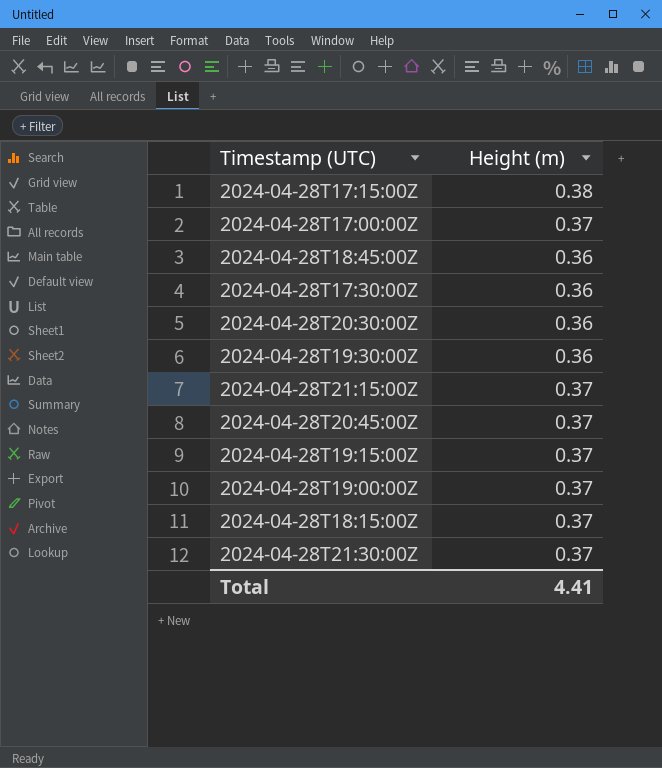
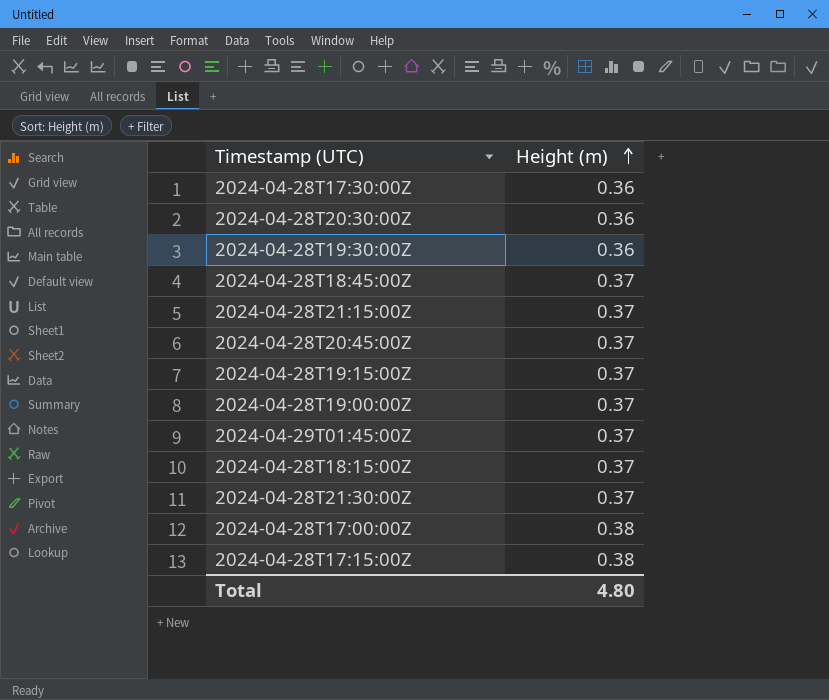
row order: none -> Height (m) ascending
2024-04-28T18:45:00Z | Height (m): 0.36 -> 0.37
row 2024-04-29T01:45:00Z: none -> 0.37
2024-04-28T17:00:00Z | Height (m): 0.37 -> 0.38
Total | Height (m): 4.41 -> 4.80

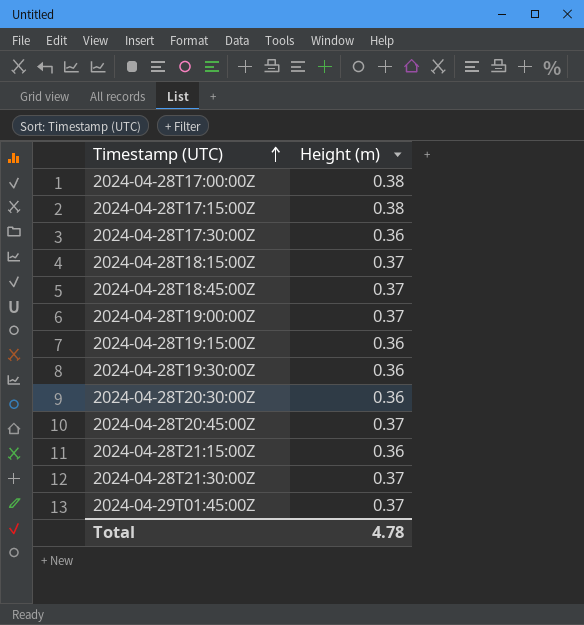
row order: Height (m) ascending -> Timestamp (UTC) ascending
2024-04-28T19:15:00Z | Height (m): 0.37 -> 0.36
2024-04-28T21:15:00Z | Height (m): 0.37 -> 0.36
Total | Height (m): 4.80 -> 4.78

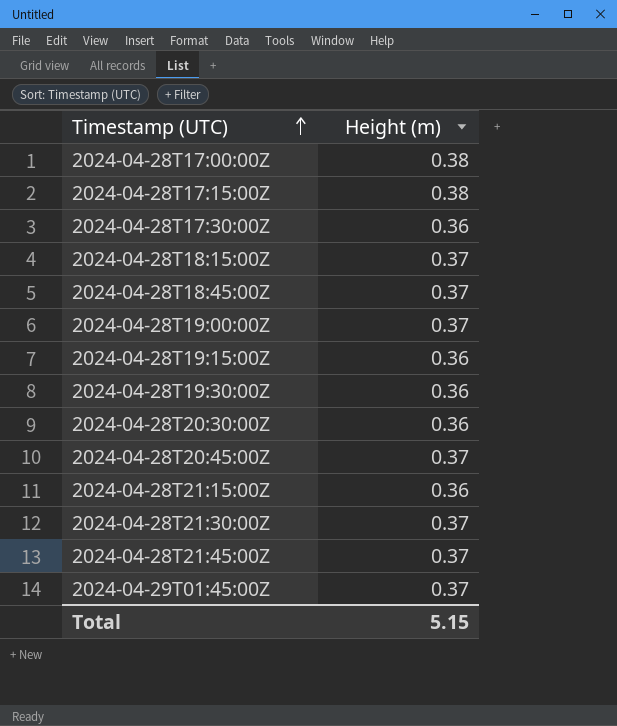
row 2024-04-28T21:45:00Z: none -> 0.37
Total | Height (m): 4.78 -> 5.15

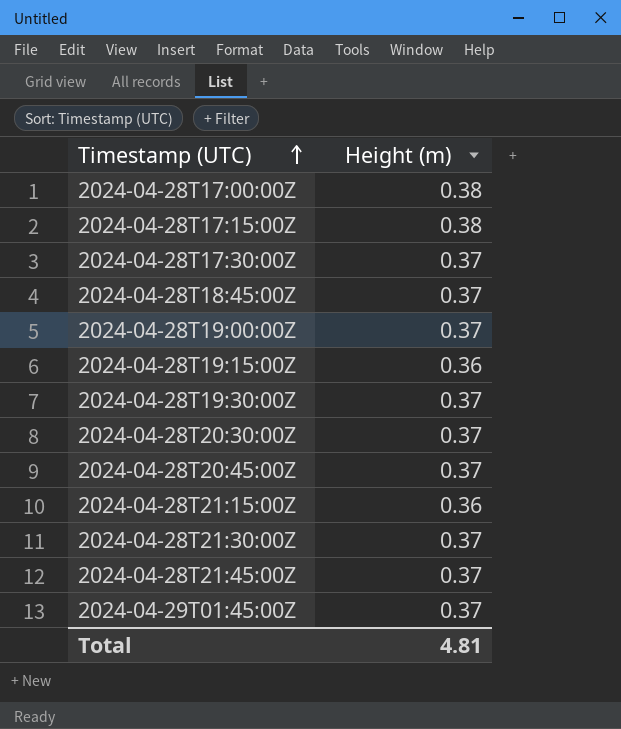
row 2024-04-28T18:15:00Z: 0.37 -> none
2024-04-28T17:30:00Z | Height (m): 0.36 -> 0.37
2024-04-28T19:30:00Z | Height (m): 0.36 -> 0.37
2024-04-28T20:30:00Z | Height (m): 0.36 -> 0.37
Total | Height (m): 5.15 -> 4.81

